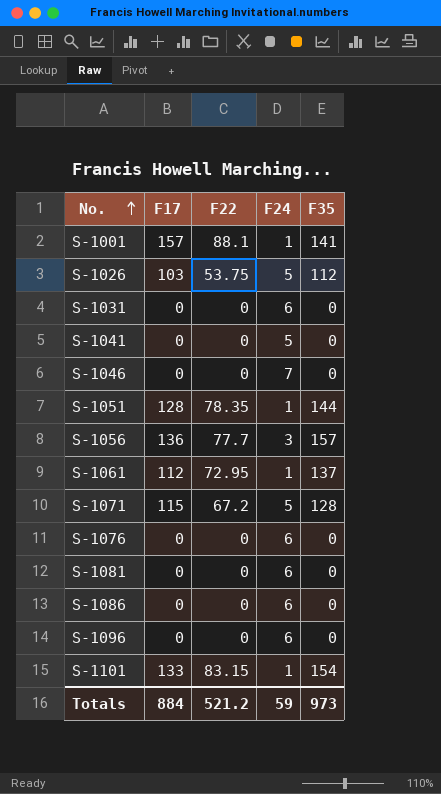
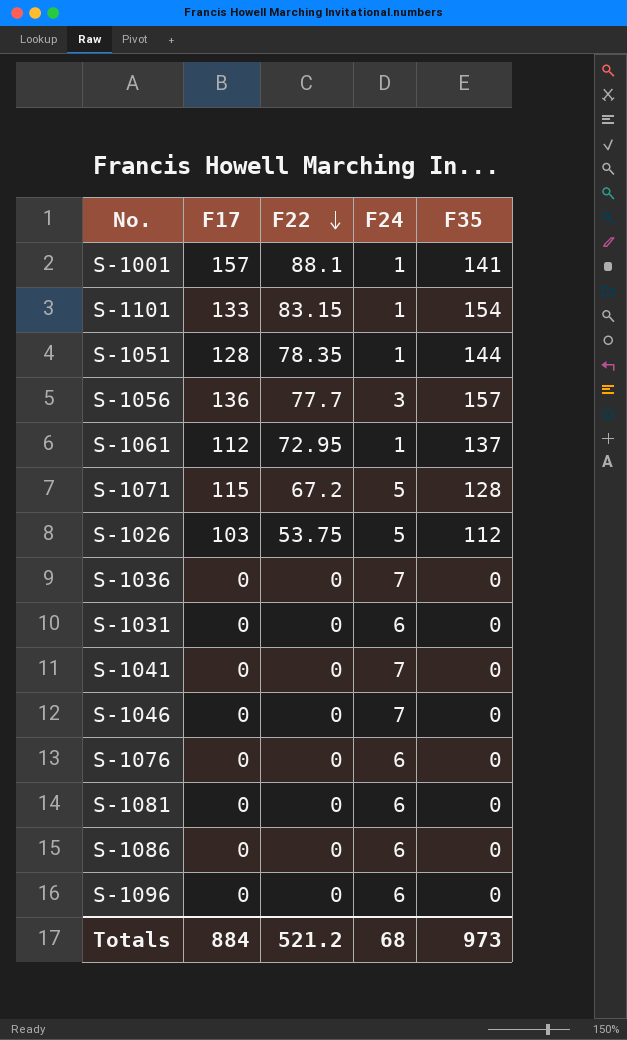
row order: No. ascending -> F22 descending
row S-1036: none -> 0 | 0 | 7 | 0
S-1041 | F24: 5 -> 7
Totals | F24: 59 -> 68

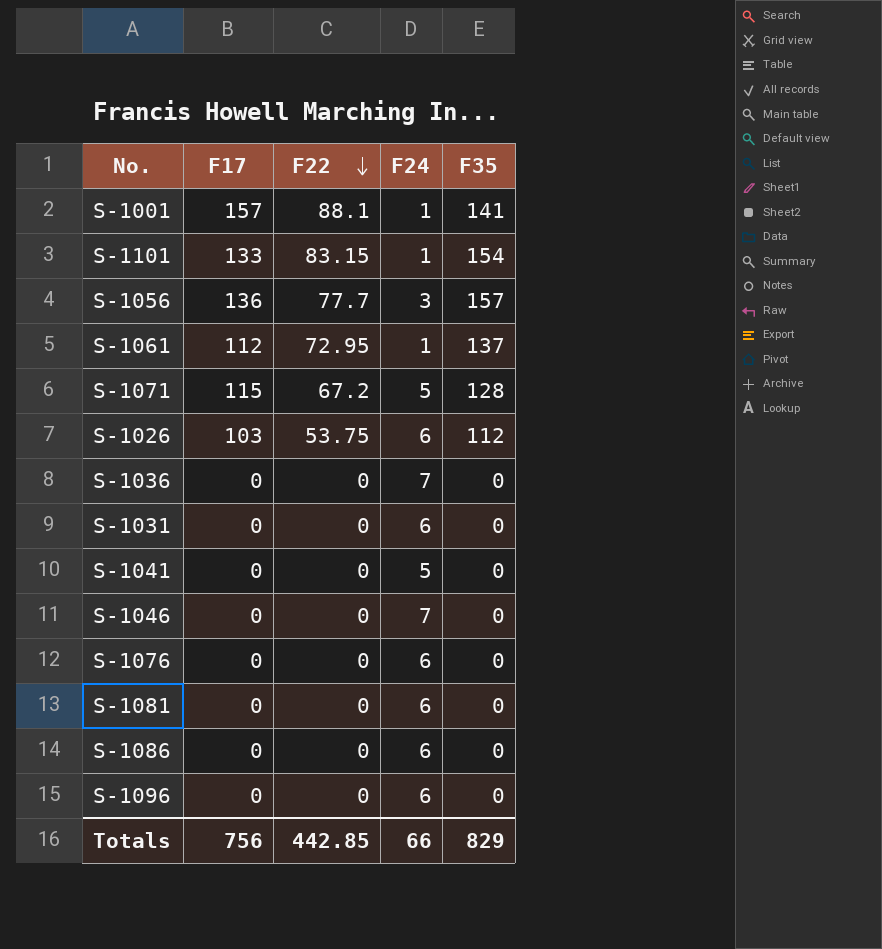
row S-1051: 128 | 78.35 | 1 | 144 -> none
S-1026 | F24: 5 -> 6
S-1041 | F24: 7 -> 5
Totals | F17: 884 -> 756
Totals | F22: 521.2 -> 442.85
Totals | F24: 68 -> 66
Totals | F35: 973 -> 829

